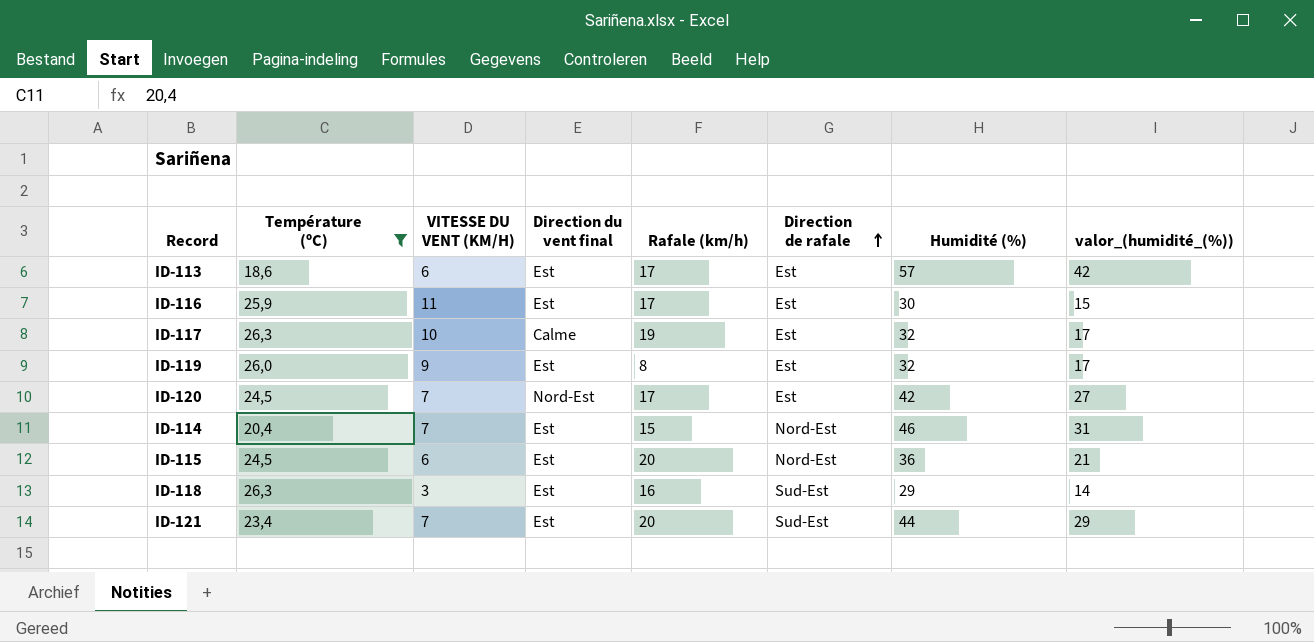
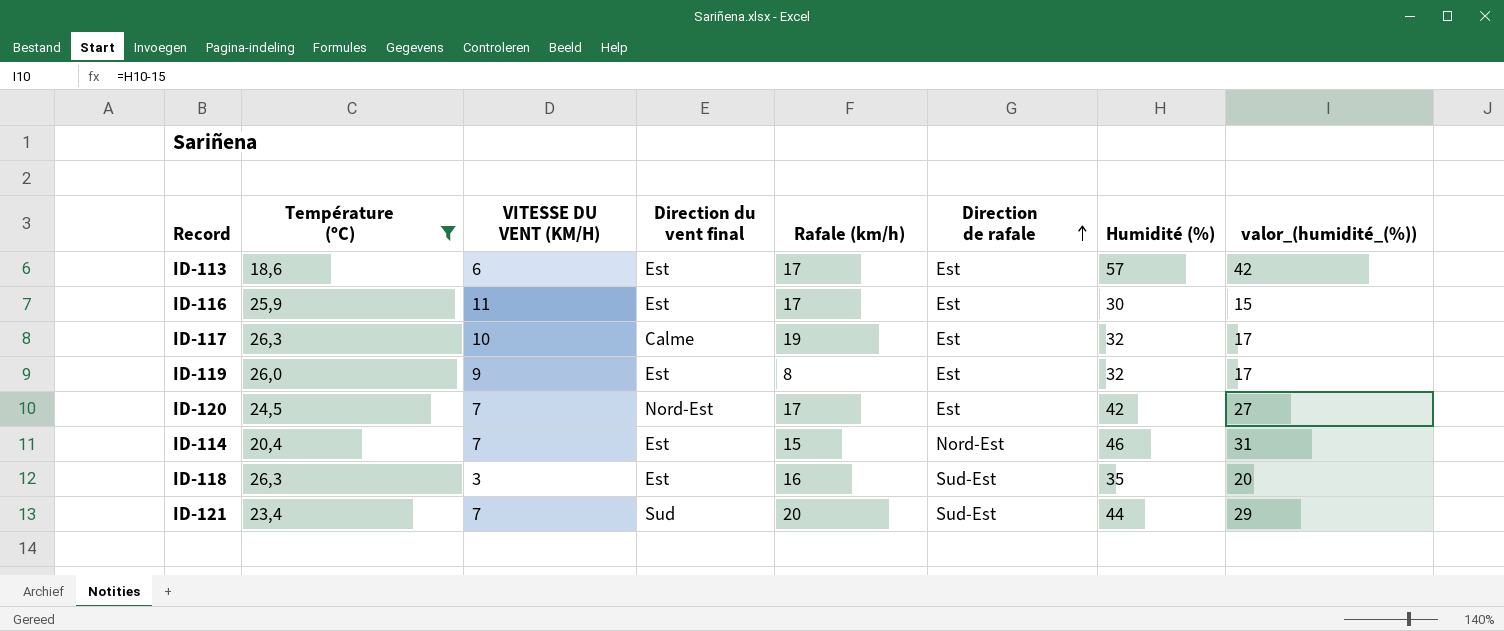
row ID-115: 24,5 | 6 | Est | 20 | Nord-Est | 36 | 21 -> none
ID-118 | Humidité (%): 29 -> 35
ID-118 | valor_(humidité_(%)): 14 -> 20
ID-121 | Direction du vent final: Est -> Sud

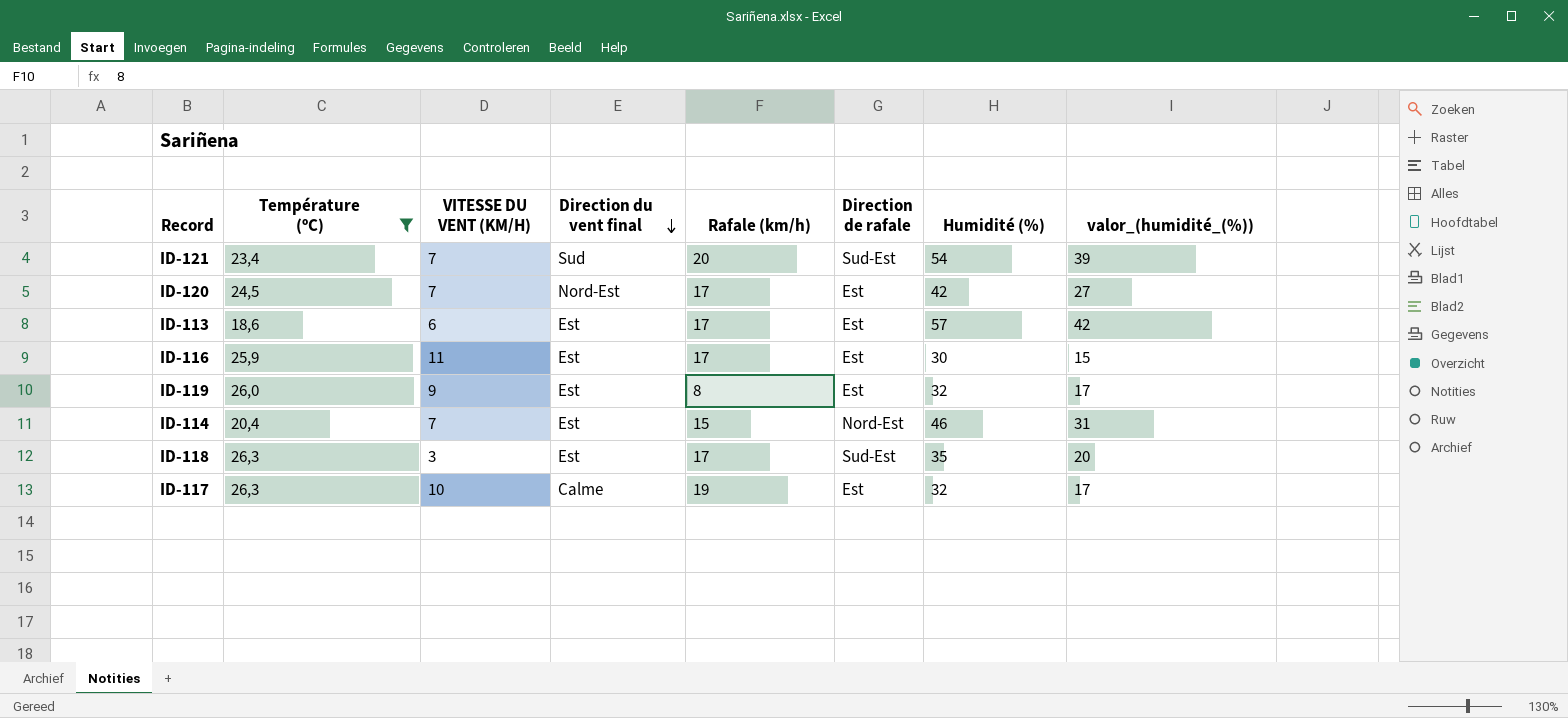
row order: Direction de rafale ascending -> Direction du vent final descending
ID-121 | Humidité (%): 44 -> 54
ID-121 | valor_(humidité_(%)): 29 -> 39
ID-118 | Rafale (km/h): 16 -> 17

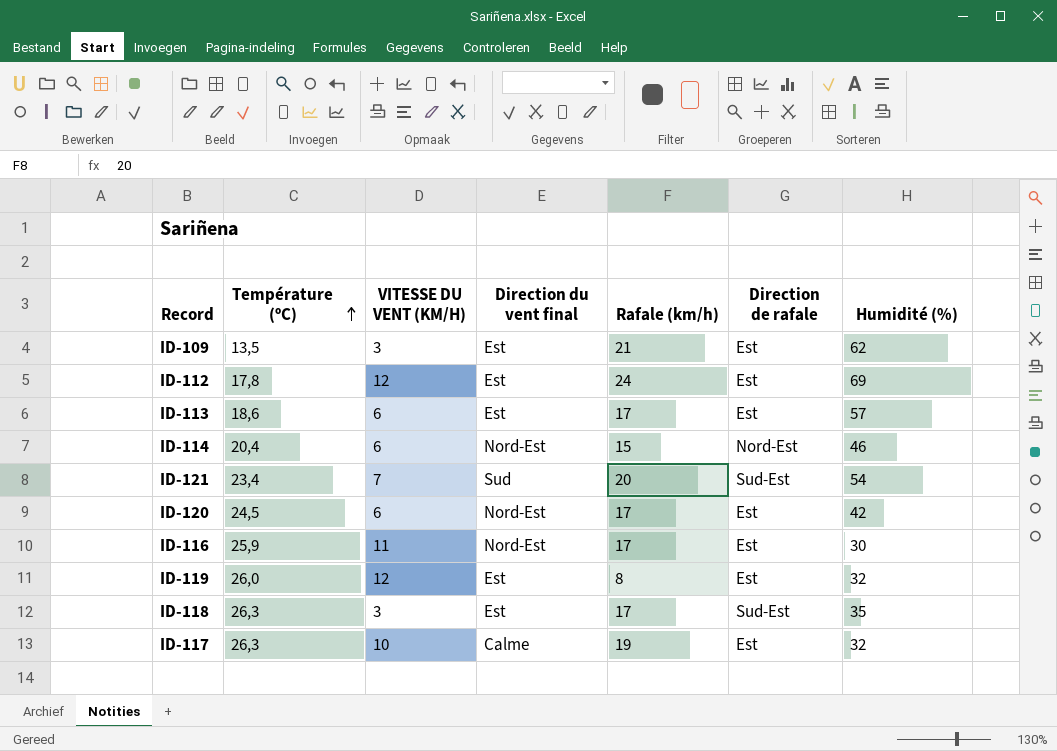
filter: Température (ºC) >= 18,6 -> none
row order: Direction du vent final descending -> Température (ºC) ascending
column valor_(humidité_(%)) | formula: [Humidité (%)] - 15 -> none
ID-114 | VITESSE DU VENT (KM/H): 7 -> 6
ID-114 | Direction du vent final: Est -> Nord-Est
ID-120 | VITESSE DU VENT (KM/H): 7 -> 6
ID-116 | Direction du vent final: Est -> Nord-Est
ID-119 | VITESSE DU VENT (KM/H): 9 -> 12

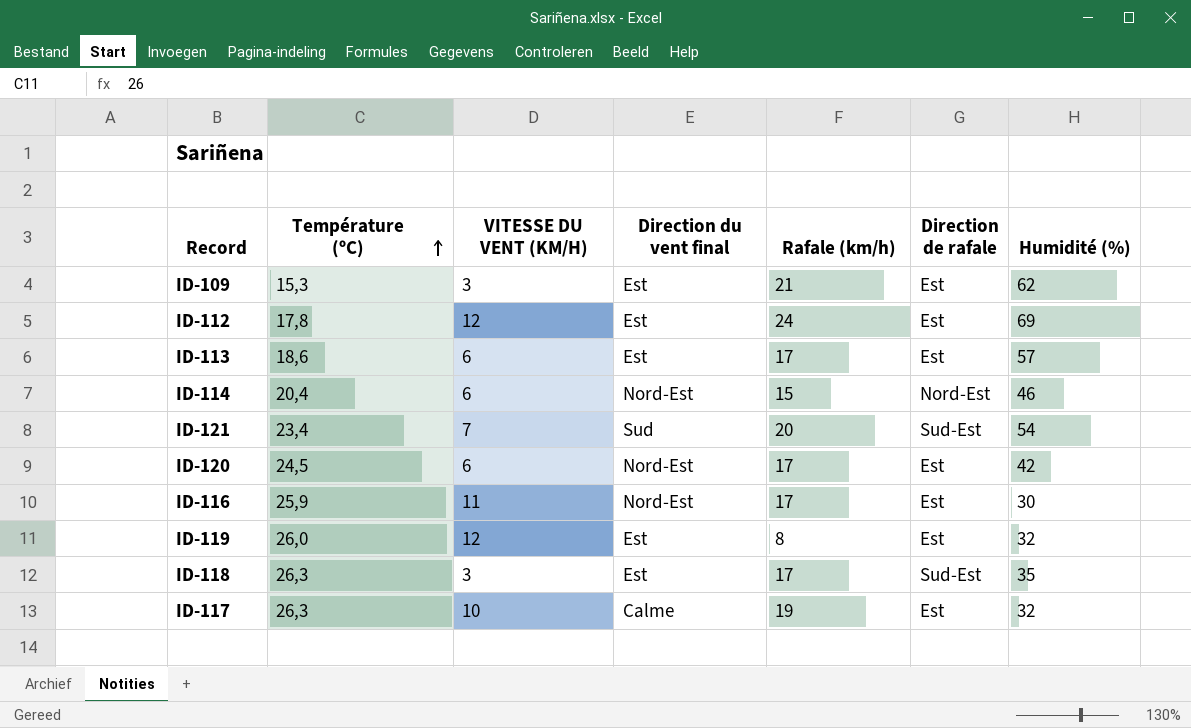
ID-109 | Température (ºC): 13,5 -> 15,3

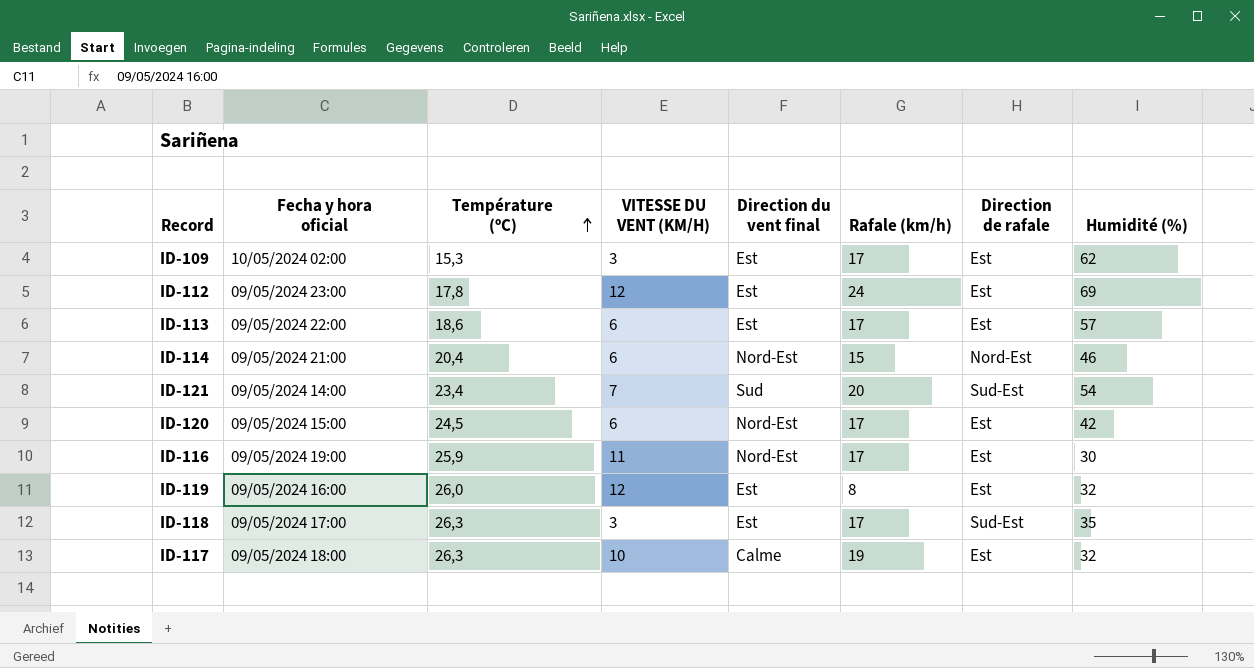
column Fecha y hora oficial | position: none -> 2
ID-109 | Rafale (km/h): 21 -> 17

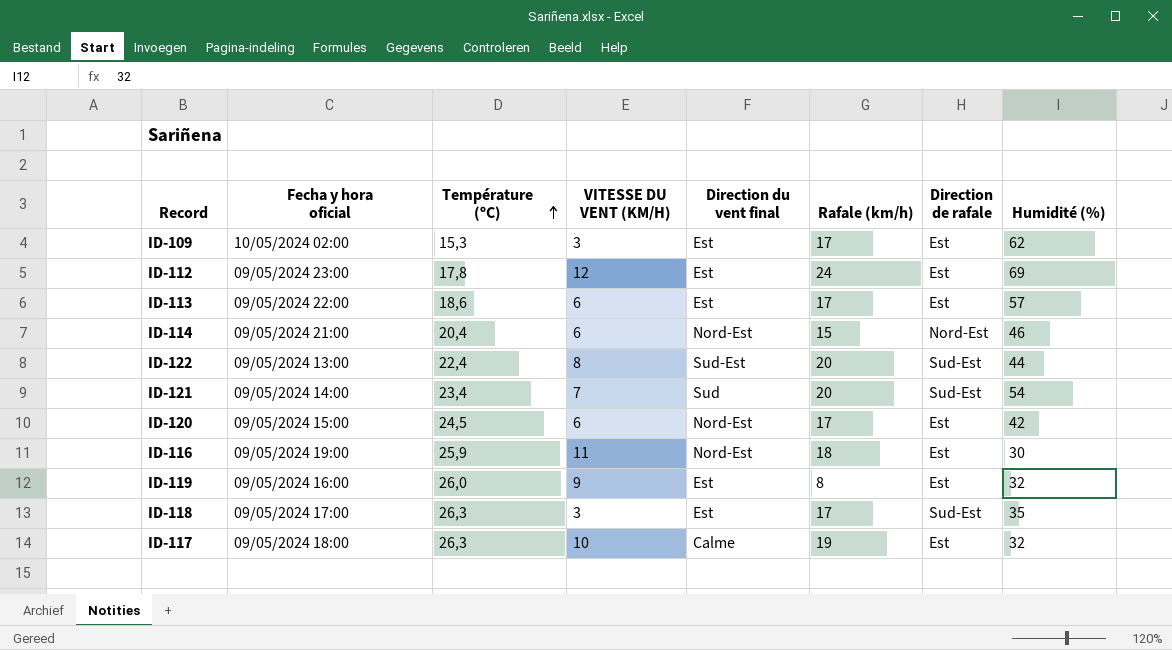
row ID-122: none -> 09/05/2024 13:00 | 22,4 | 8 | Sud-Est | 20 | Sud-Est | 44
ID-116 | Rafale (km/h): 17 -> 18
ID-119 | VITESSE DU VENT (KM/H): 12 -> 9

